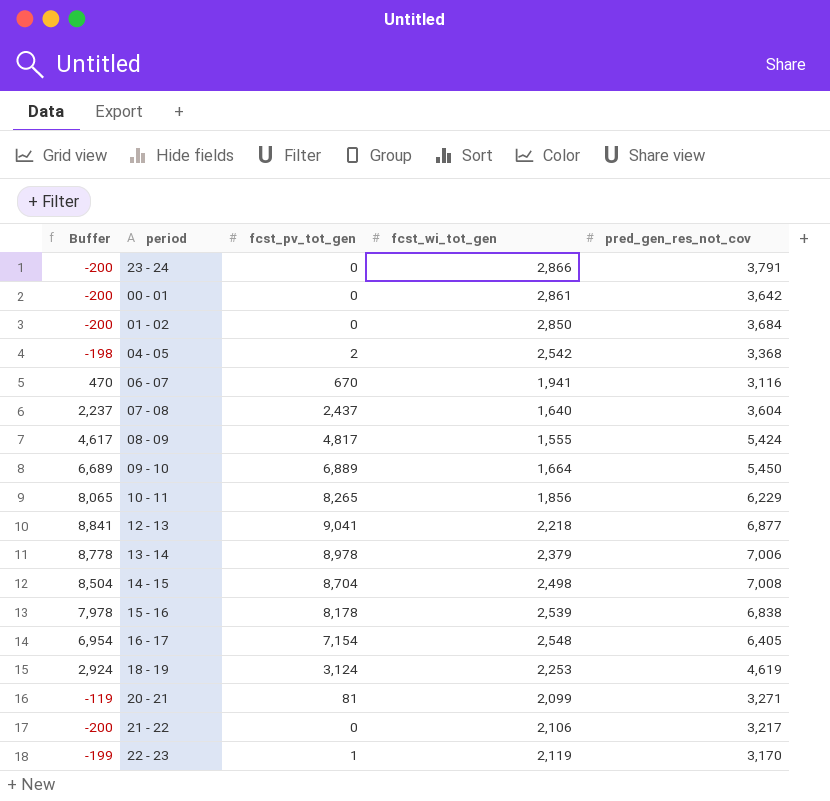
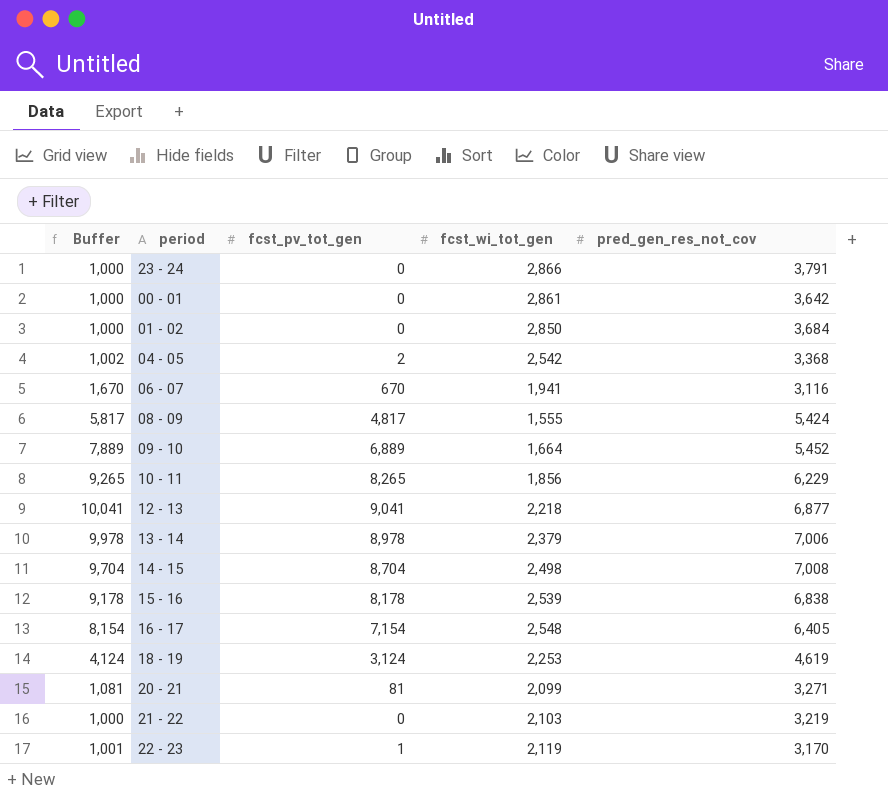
column Buffer | formula: [fcst_pv_tot_gen] - 200 -> [fcst_pv_tot_gen] + 1000
row 07 - 08: 2,237 | 2,437 | 1,640 | 3,604 -> none
09 - 10 | pred_gen_res_not_cov: 5,450 -> 5,452
21 - 22 | fcst_wi_tot_gen: 2,106 -> 2,103
21 - 22 | pred_gen_res_not_cov: 3,217 -> 3,219

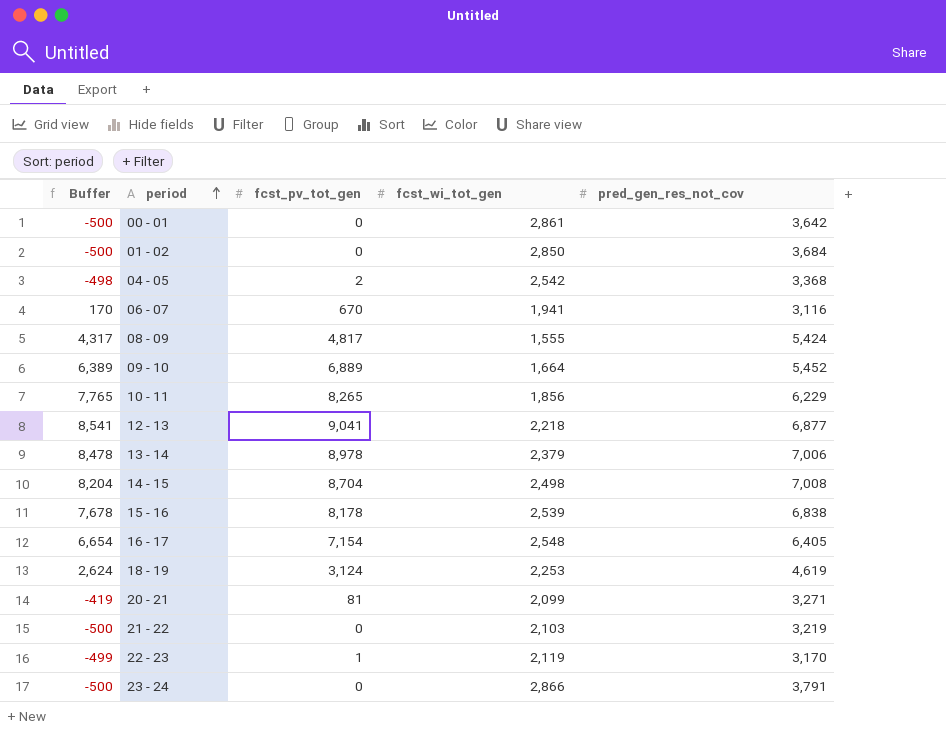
row order: none -> period ascending
column Buffer | formula: [fcst_pv_tot_gen] + 1000 -> [fcst_pv_tot_gen] - 500

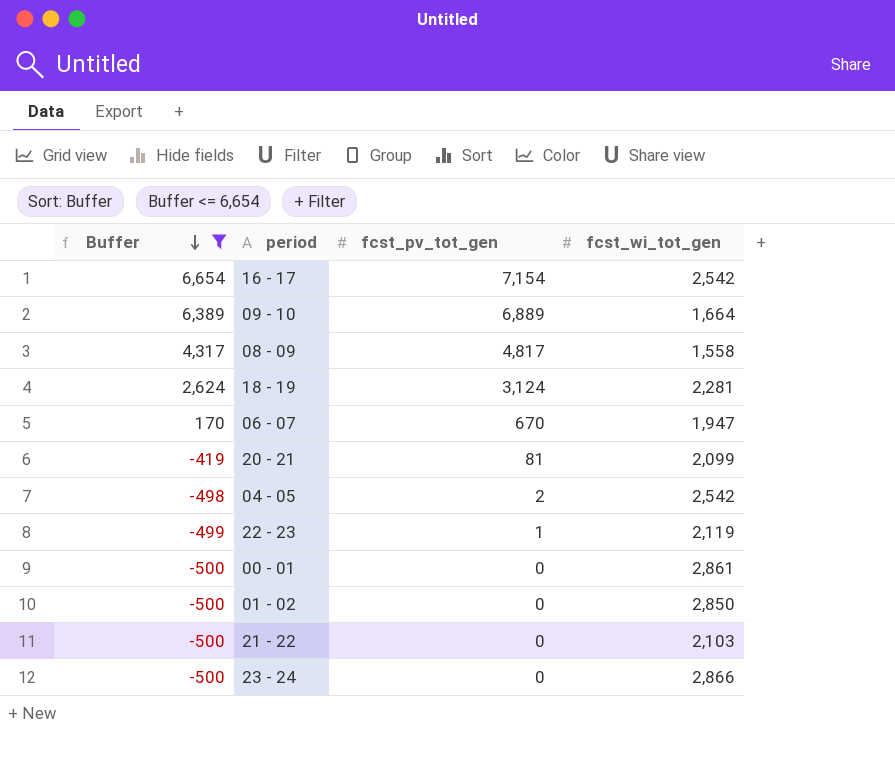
filter: none -> Buffer <= 6,654
row order: period ascending -> Buffer descending
column pred_gen_res_not_cov | position: 5 -> none
16 - 17 | fcst_wi_tot_gen: 2,548 -> 2,542
08 - 09 | fcst_wi_tot_gen: 1,555 -> 1,558
18 - 19 | fcst_wi_tot_gen: 2,253 -> 2,281
06 - 07 | fcst_wi_tot_gen: 1,941 -> 1,947

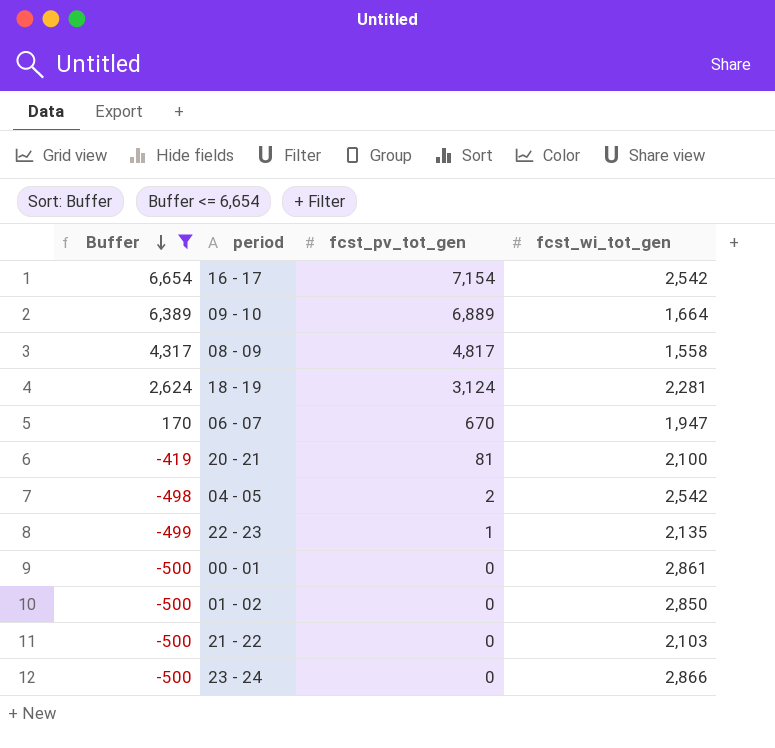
20 - 21 | fcst_wi_tot_gen: 2,099 -> 2,100
22 - 23 | fcst_wi_tot_gen: 2,119 -> 2,135

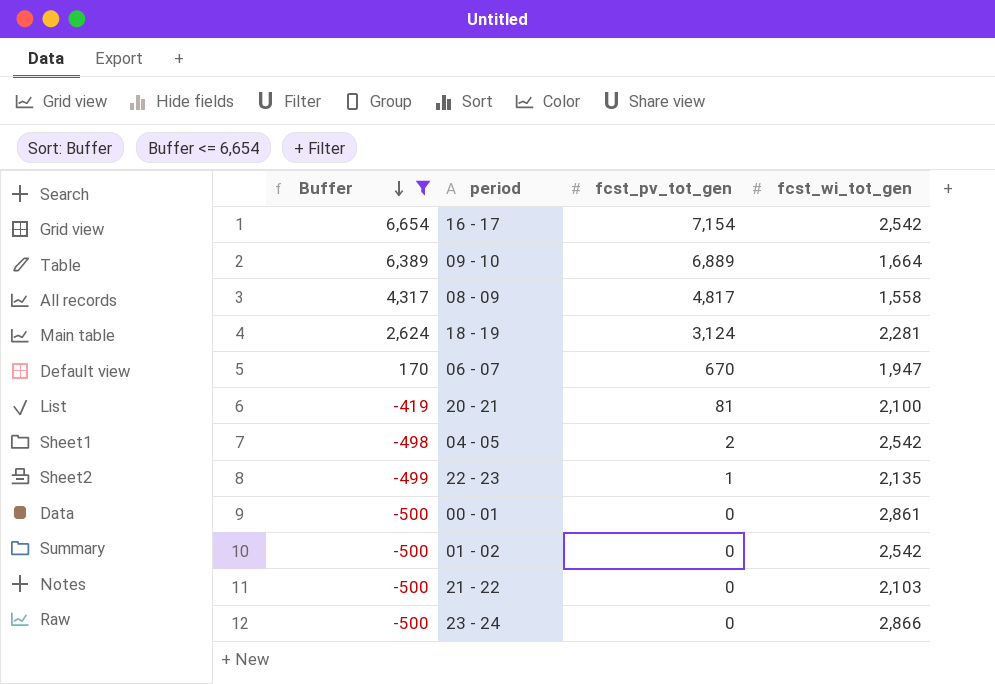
01 - 02 | fcst_wi_tot_gen: 2,850 -> 2,542

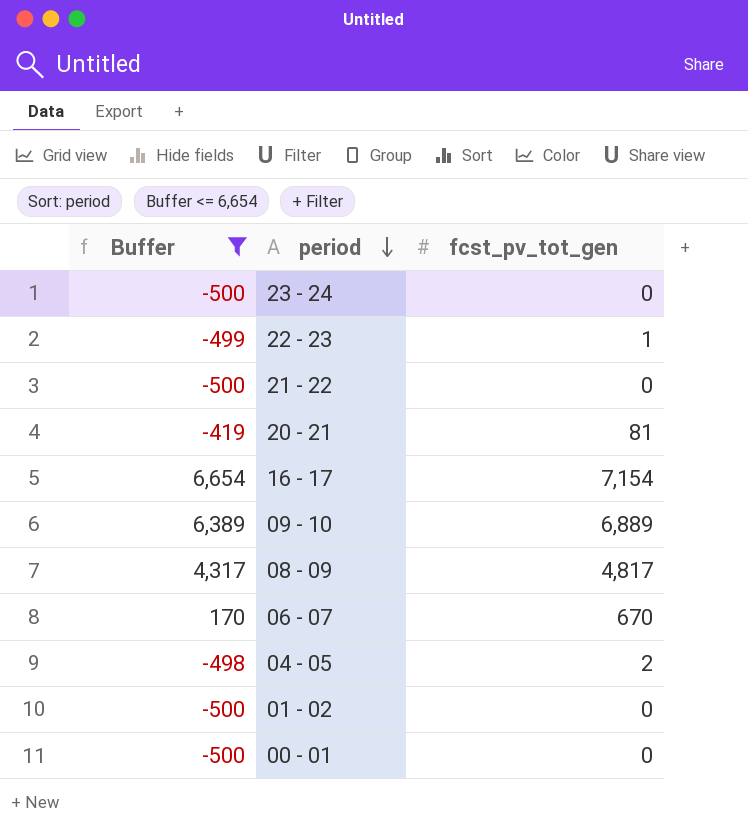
row order: Buffer descending -> period descending
column fcst_wi_tot_gen | position: 4 -> none
row 18 - 19: 2,624 | 3,124 | 2,281 -> none

